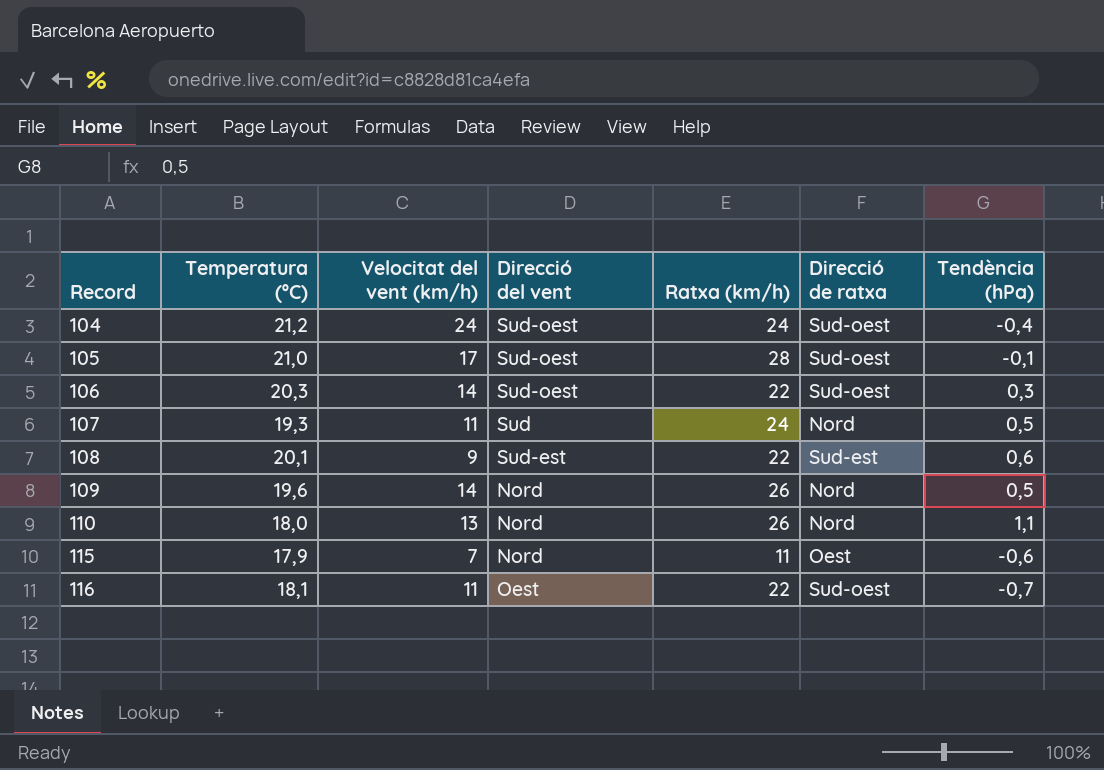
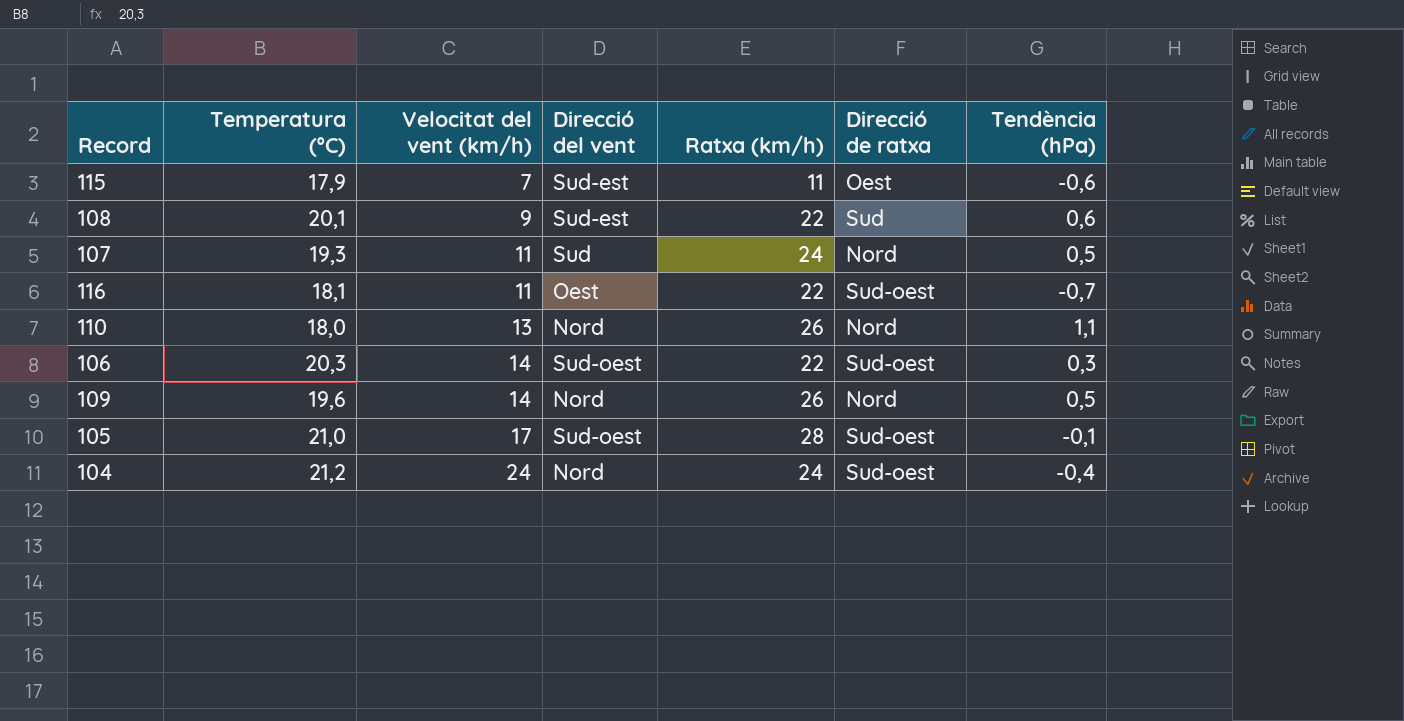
row order: Record ascending -> Velocitat del vent (km/h) ascending
115 | Direcció del vent: Nord -> Sud-est
108 | Direcció de ratxa: Sud-est -> Sud
104 | Direcció del vent: Sud-oest -> Nord

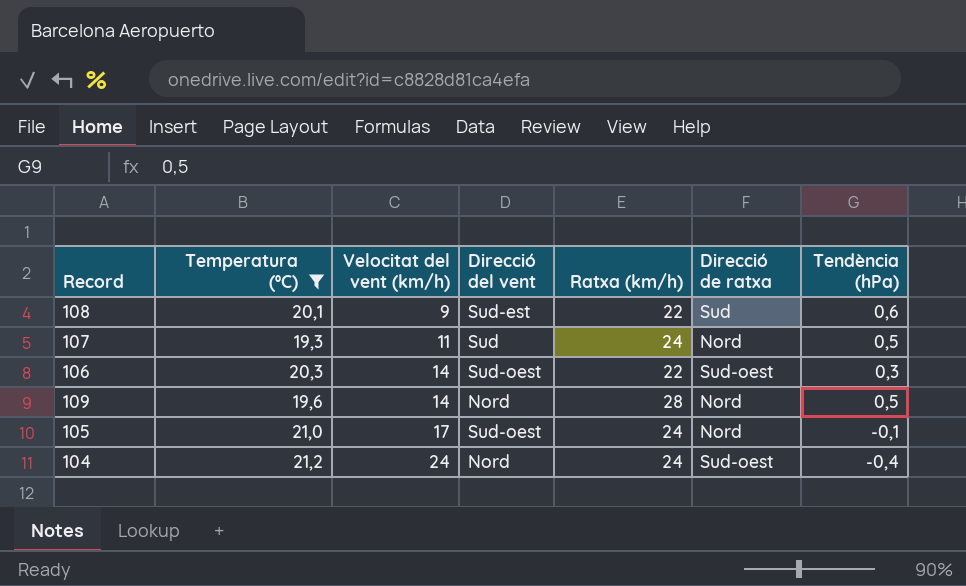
filter: none -> Temperatura (ºC) >= 19,3
109 | Ratxa (km/h): 26 -> 28
105 | Ratxa (km/h): 28 -> 24
105 | Direcció de ratxa: Sud-oest -> Nord

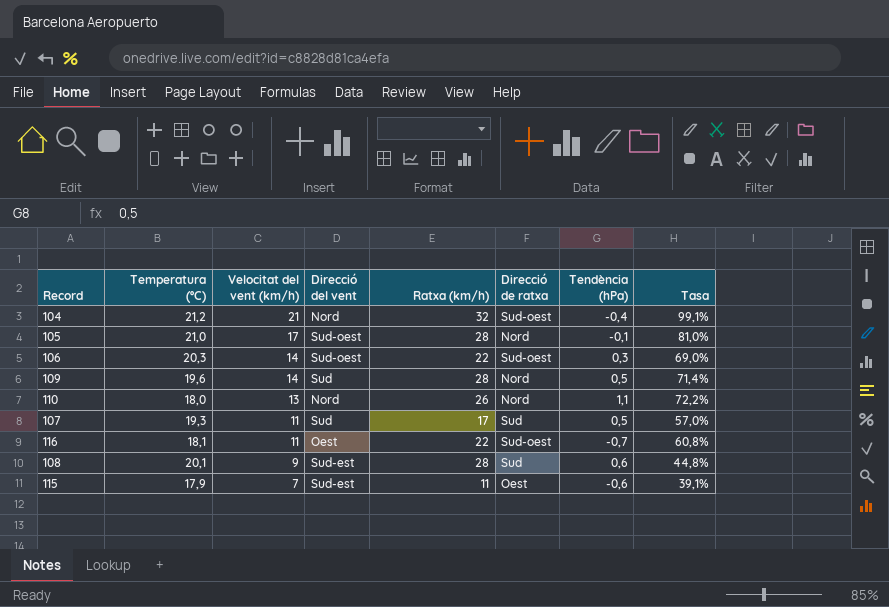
filter: Temperatura (ºC) >= 19,3 -> none
row order: Velocitat del vent (km/h) ascending -> Velocitat del vent (km/h) descending
column Tasa | formula: none -> [Velocitat del vent (km/h)] / [Temperatura (ºC)]
104 | Velocitat del vent (km/h): 24 -> 21
104 | Ratxa (km/h): 24 -> 32
105 | Ratxa (km/h): 24 -> 28
109 | Direcció del vent: Nord -> Sud
107 | Ratxa (km/h): 24 -> 17
107 | Direcció de ratxa: Nord -> Sud
108 | Ratxa (km/h): 22 -> 28

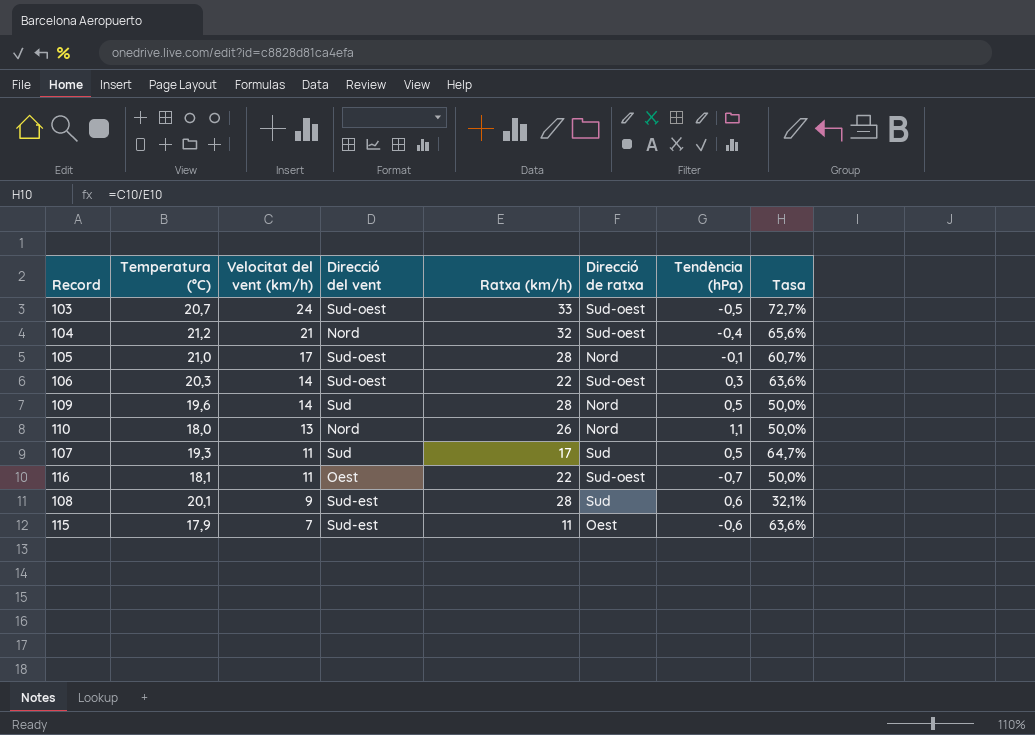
column Tasa | formula: [Velocitat del vent (km/h)] / [Temperatura (ºC)] -> [Velocitat del vent (km/h)] / [Ratxa (km/h)]
row 103: none -> 20,7 | 24 | Sud-oest | 33 | Sud-oest | -0,5 | 72,7%

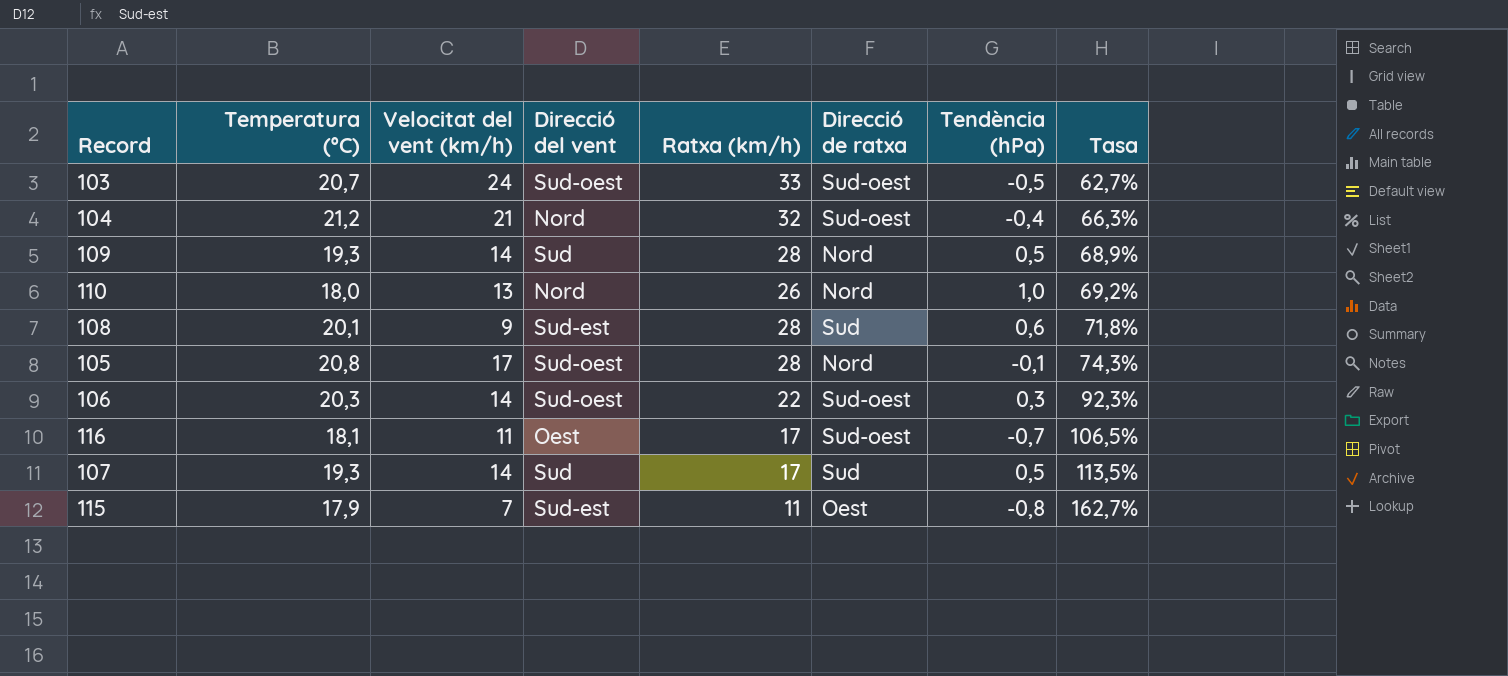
row order: Velocitat del vent (km/h) descending -> Tasa ascending
column Tasa | formula: [Velocitat del vent (km/h)] / [Ratxa (km/h)] -> [Temperatura (ºC)] / [Ratxa (km/h)]
109 | Temperatura (ºC): 19,6 -> 19,3
110 | Tendència (hPa): 1,1 -> 1,0
105 | Temperatura (ºC): 21,0 -> 20,8
116 | Ratxa (km/h): 22 -> 17
107 | Velocitat del vent (km/h): 11 -> 14
115 | Tendència (hPa): -0,6 -> -0,8

